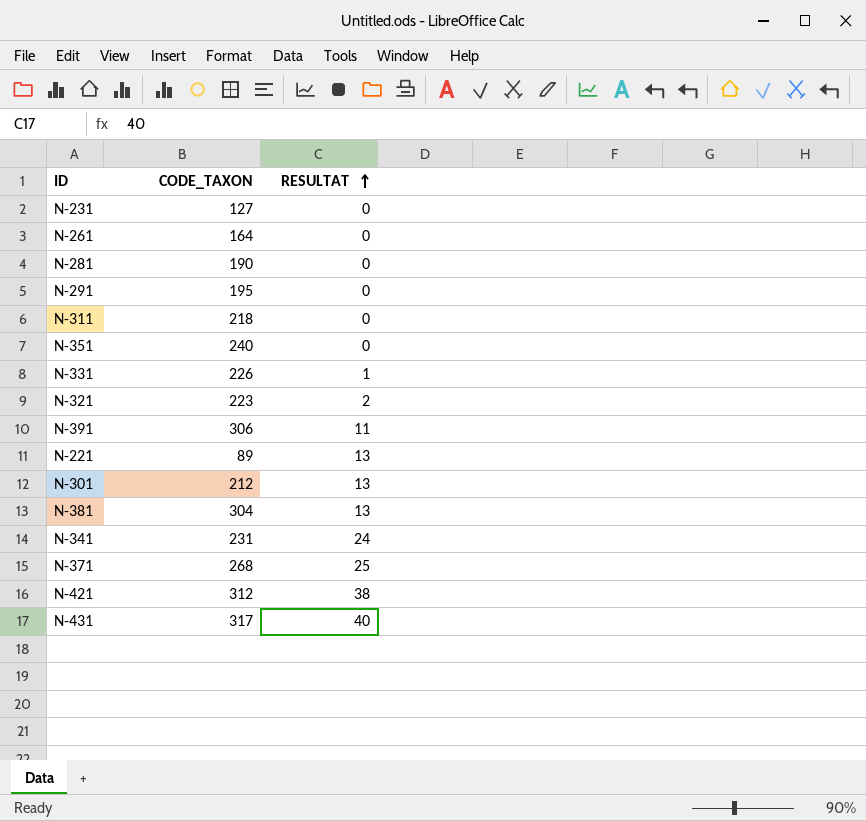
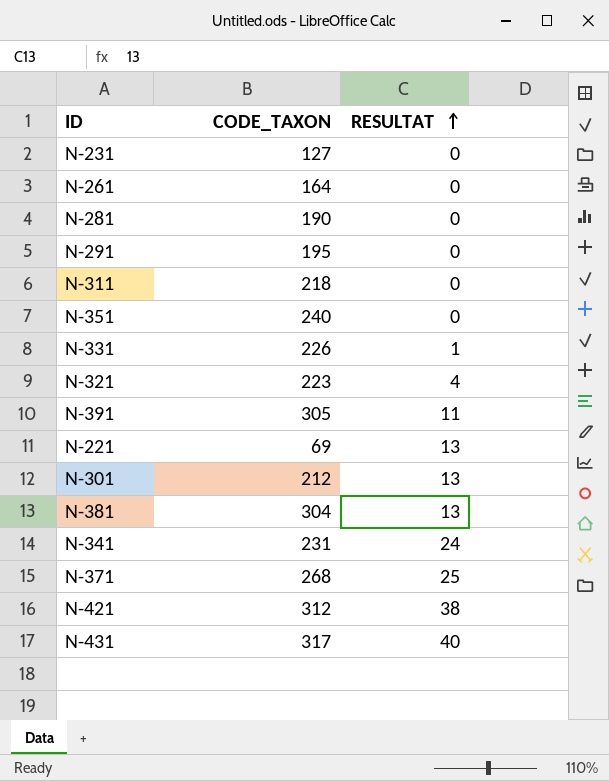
N-321 | RESULTAT: 2 -> 4
N-391 | CODE_TAXON: 306 -> 305
N-221 | CODE_TAXON: 89 -> 69

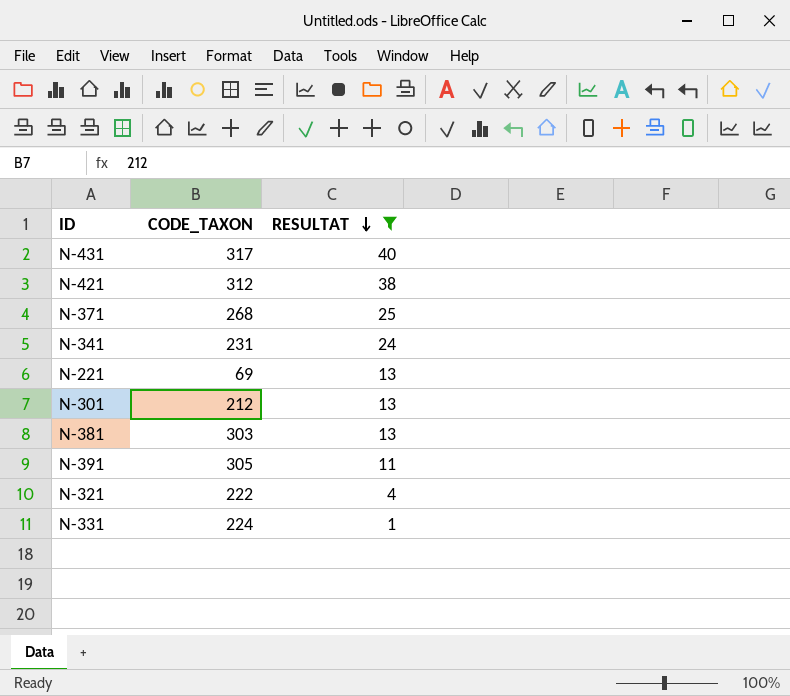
filter: none -> RESULTAT != 0
row order: RESULTAT ascending -> RESULTAT descending
N-381 | CODE_TAXON: 304 -> 303
N-321 | CODE_TAXON: 223 -> 222
N-331 | CODE_TAXON: 226 -> 224

